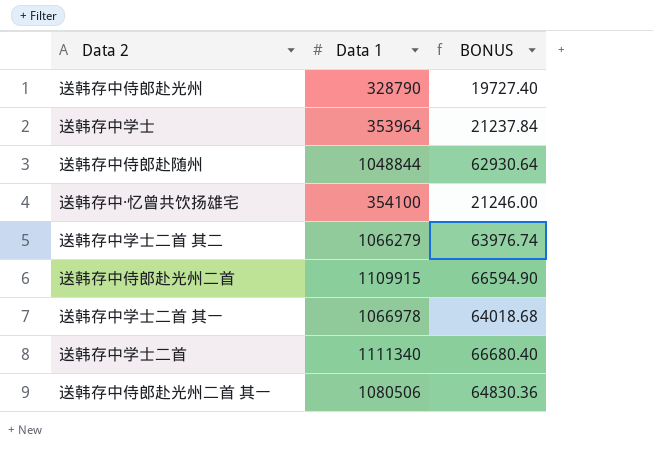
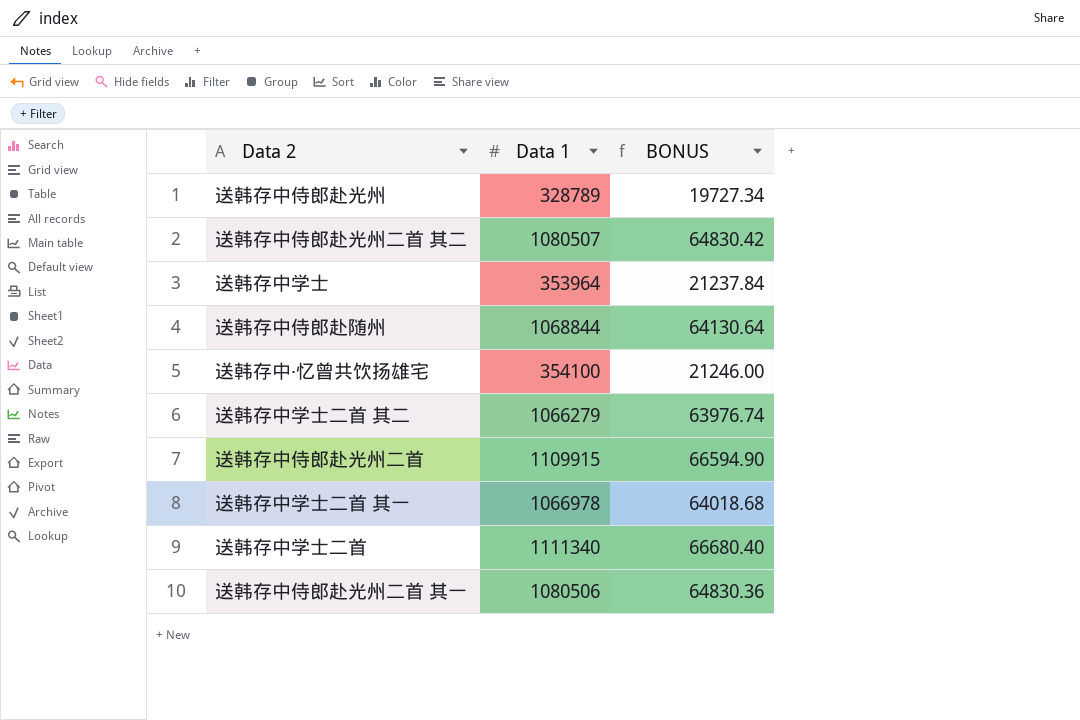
送韩存中侍郎赴光州 | Data 1: 328790 -> 328789
送韩存中侍郎赴光州 | BONUS: 19727.40 -> 19727.34
row 送韩存中侍郎赴光州二首 其二: none -> 1080507 | 64830.42
送韩存中侍郎赴随州 | Data 1: 1048844 -> 1068844
送韩存中侍郎赴随州 | BONUS: 62930.64 -> 64130.64

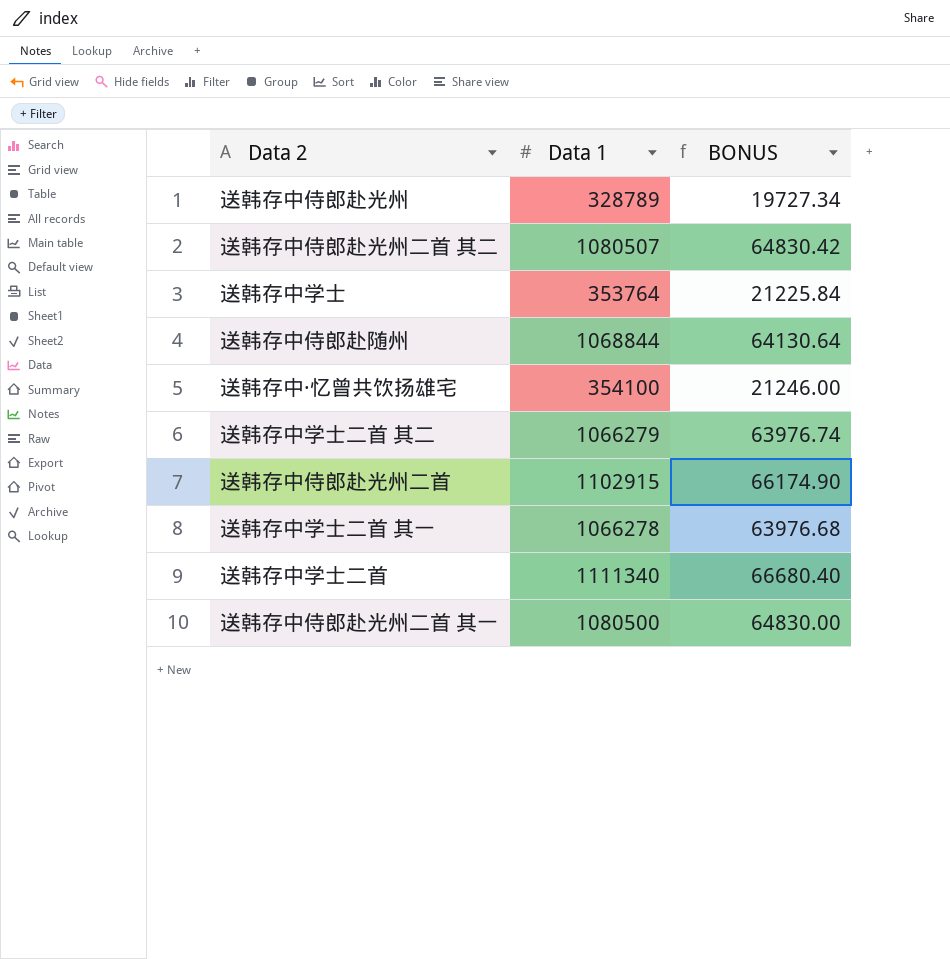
送韩存中学士 | Data 1: 353964 -> 353764
送韩存中学士 | BONUS: 21237.84 -> 21225.84
送韩存中侍郎赴光州二首 | Data 1: 1109915 -> 1102915
送韩存中侍郎赴光州二首 | BONUS: 66594.90 -> 66174.90
送韩存中学士二首 其一 | Data 1: 1066978 -> 1066278
送韩存中学士二首 其一 | BONUS: 64018.68 -> 63976.68
送韩存中侍郎赴光州二首 其一 | Data 1: 1080506 -> 1080500
送韩存中侍郎赴光州二首 其一 | BONUS: 64830.36 -> 64830.00

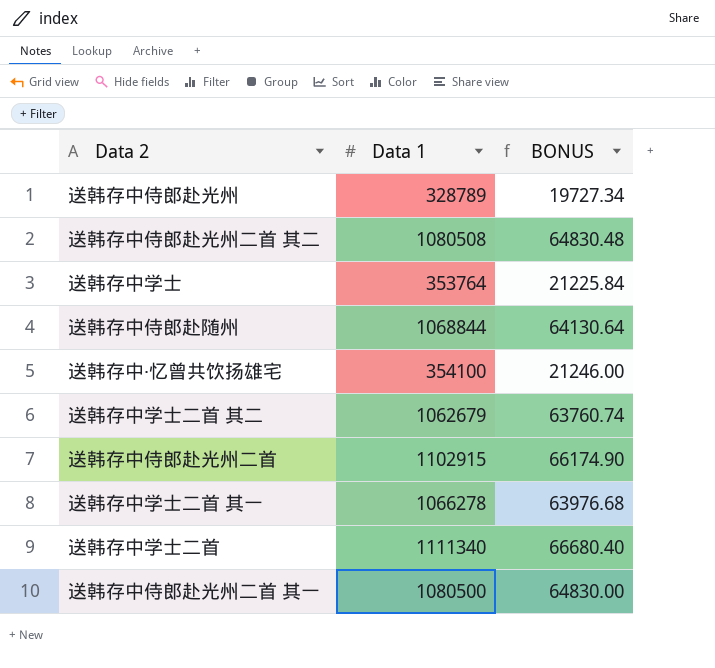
送韩存中侍郎赴光州二首 其二 | Data 1: 1080507 -> 1080508
送韩存中侍郎赴光州二首 其二 | BONUS: 64830.42 -> 64830.48
送韩存中学士二首 其二 | Data 1: 1066279 -> 1062679
送韩存中学士二首 其二 | BONUS: 63976.74 -> 63760.74

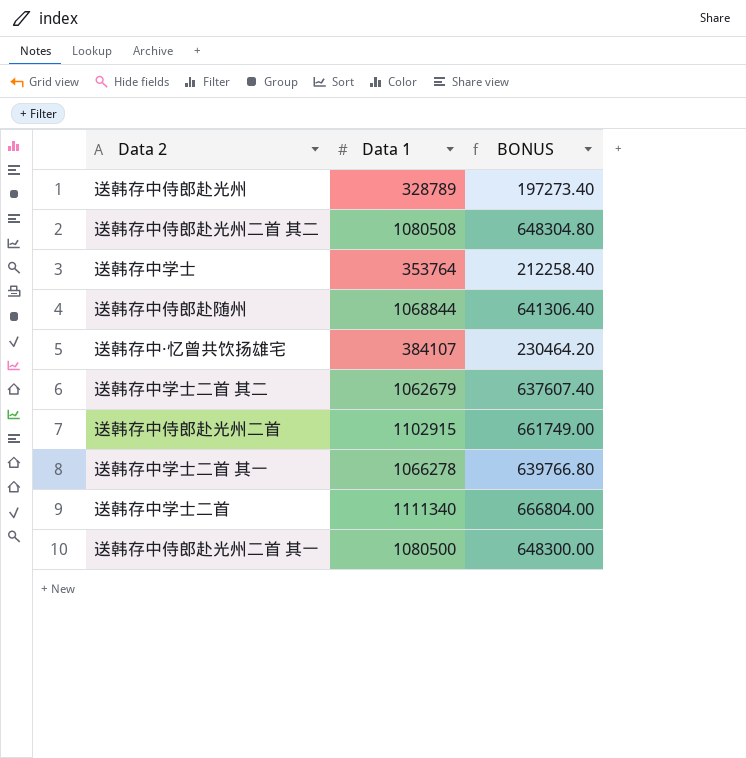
column BONUS | formula: [Data 1] * 0.06 -> [Data 1] * 0.6
送韩存中·忆曾共饮扬雄宅 | Data 1: 354100 -> 384107

